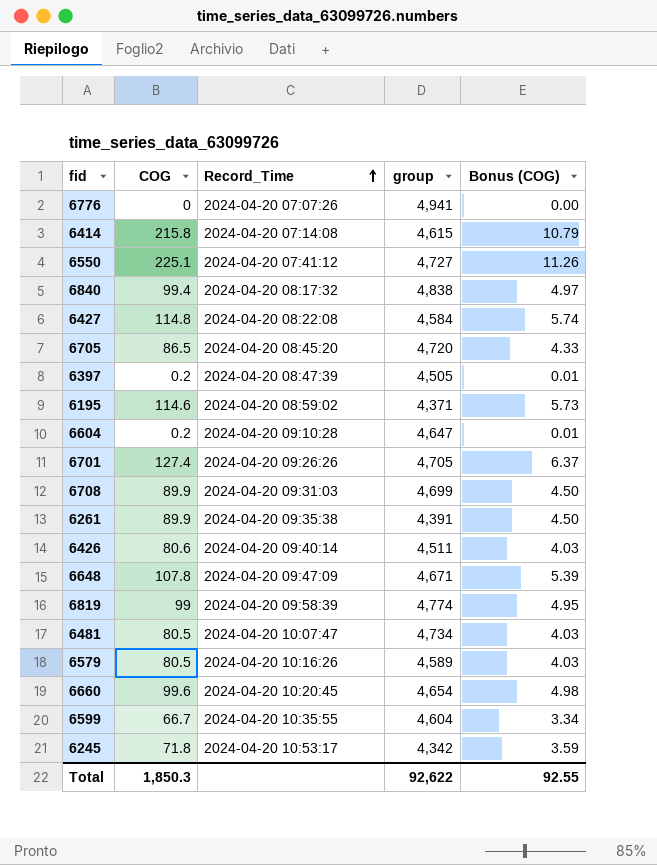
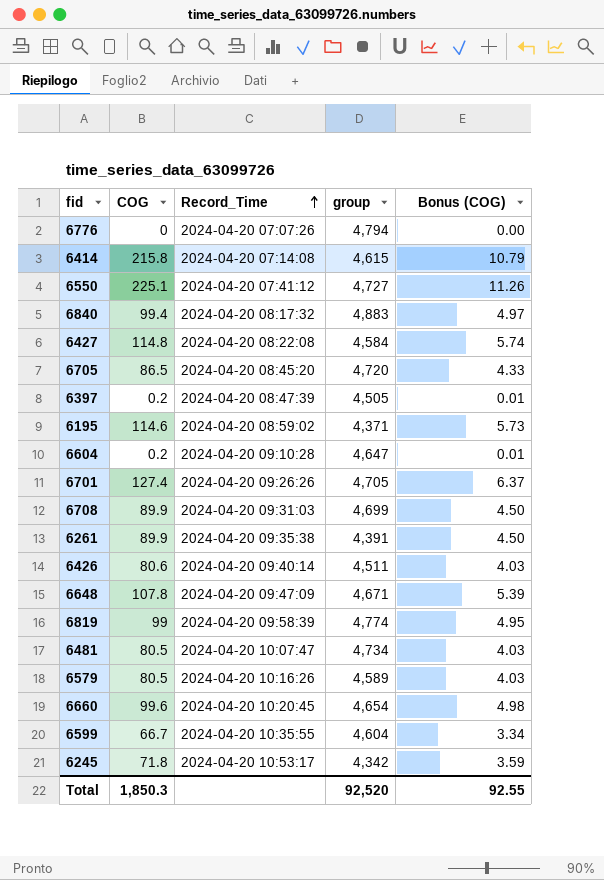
6776 | group: 4,941 -> 4,794
6840 | group: 4,838 -> 4,883
Total | group: 92,622 -> 92,520

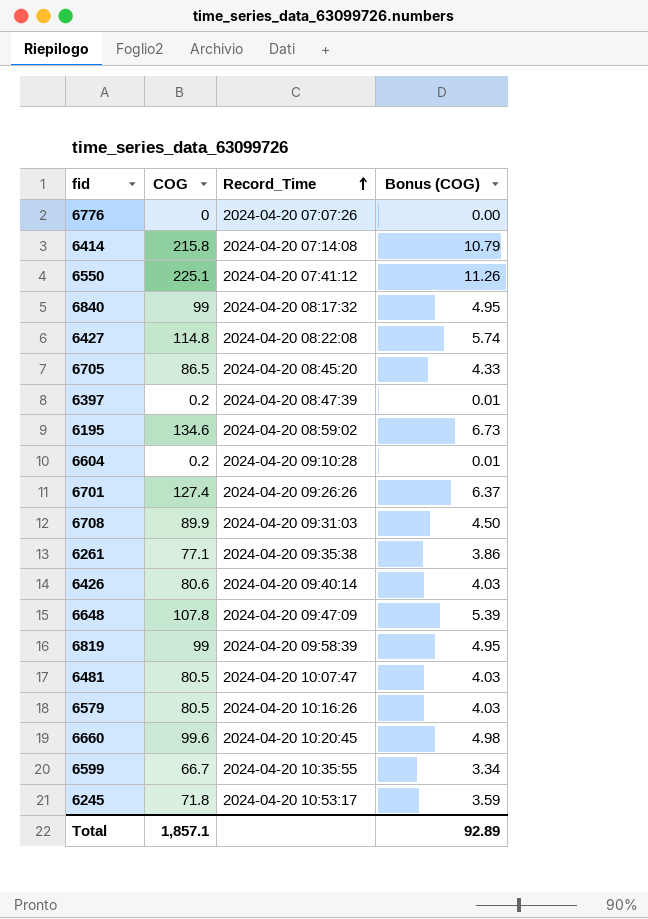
column group | position: 4 -> none
6840 | COG: 99.4 -> 99
6840 | Bonus (COG): 4.97 -> 4.95
6195 | COG: 114.6 -> 134.6
6195 | Bonus (COG): 5.73 -> 6.73
6261 | COG: 89.9 -> 77.1
6261 | Bonus (COG): 4.50 -> 3.86
Total | COG: 1,850.3 -> 1,857.1
Total | Bonus (COG): 92.55 -> 92.89

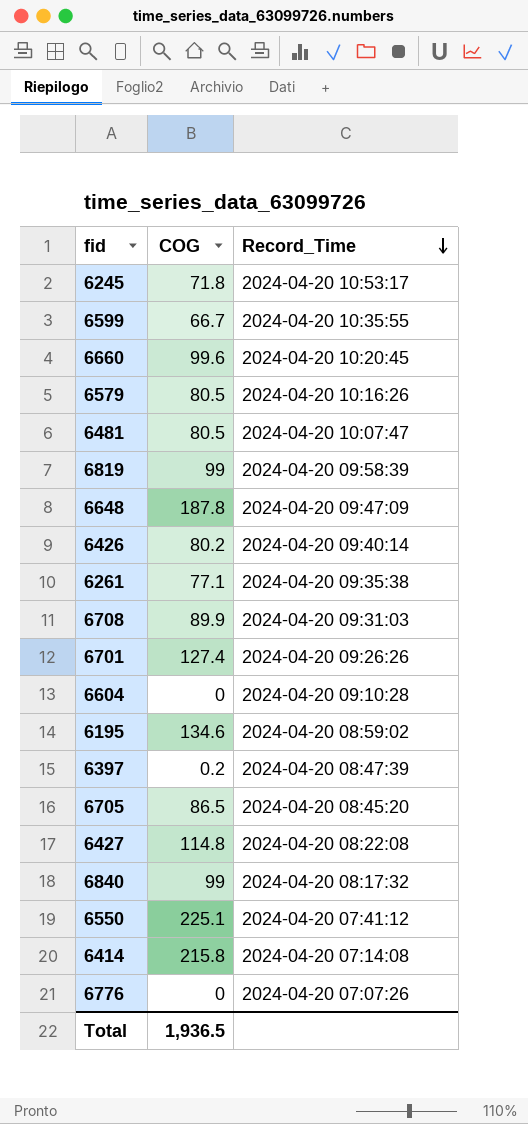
row order: Record_Time ascending -> Record_Time descending
column Bonus (COG) | formula: [COG] * 0.05 -> none
6648 | COG: 107.8 -> 187.8
6426 | COG: 80.6 -> 80.2
6604 | COG: 0.2 -> 0
Total | COG: 1,857.1 -> 1,936.5

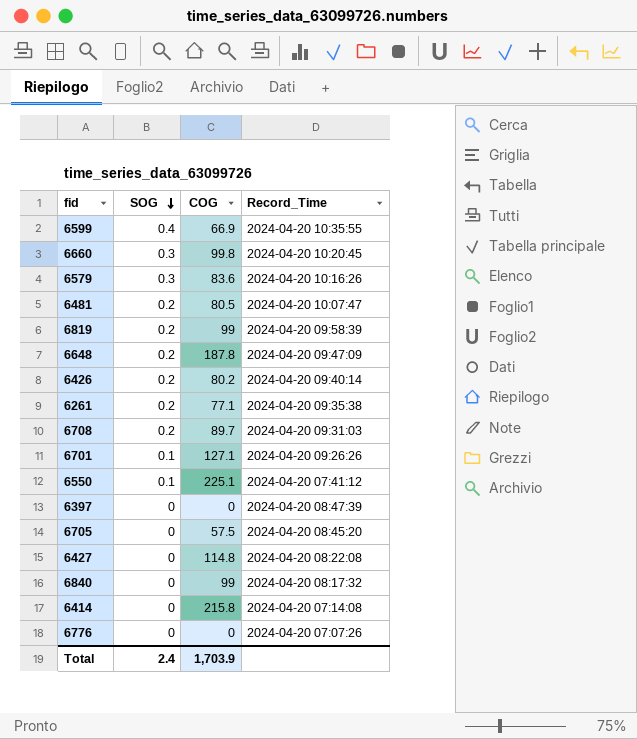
row order: Record_Time descending -> SOG descending
column SOG | position: none -> 2
row 6245: 71.8 | 2024-04-20 10:53:17 -> none
row 6604: 0 | 2024-04-20 09:10:28 -> none
row 6195: 134.6 | 2024-04-20 08:59:02 -> none
6599 | COG: 66.7 -> 66.9
6660 | COG: 99.6 -> 99.8
6579 | COG: 80.5 -> 83.6
6708 | COG: 89.9 -> 89.7
6701 | COG: 127.4 -> 127.1
6397 | COG: 0.2 -> 0
6705 | COG: 86.5 -> 57.5
Total | COG: 1,936.5 -> 1,703.9

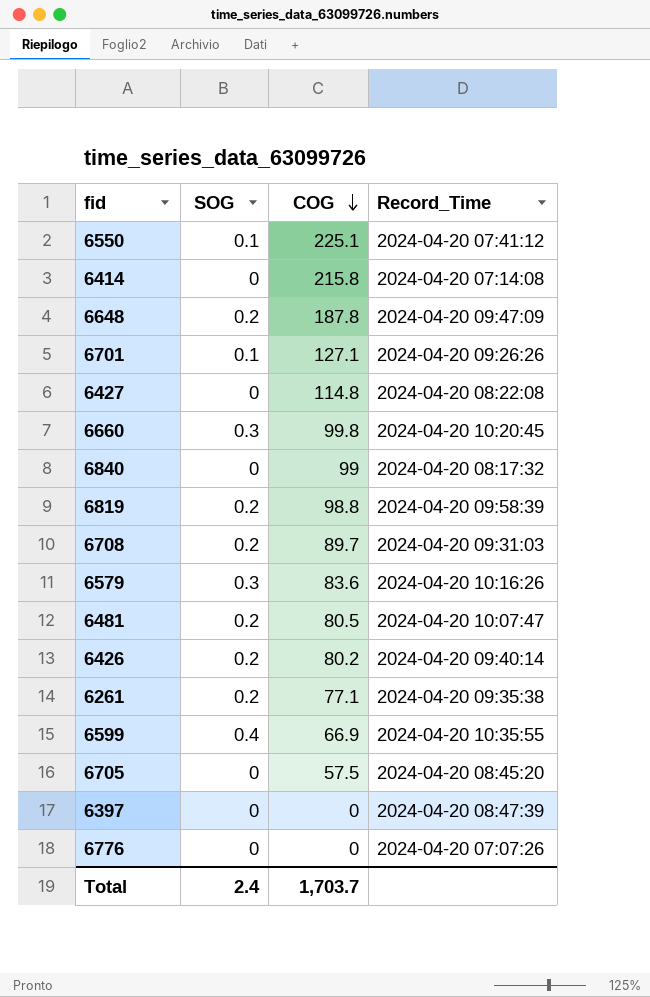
row order: SOG descending -> COG descending
6819 | COG: 99 -> 98.8
Total | COG: 1,703.9 -> 1,703.7

